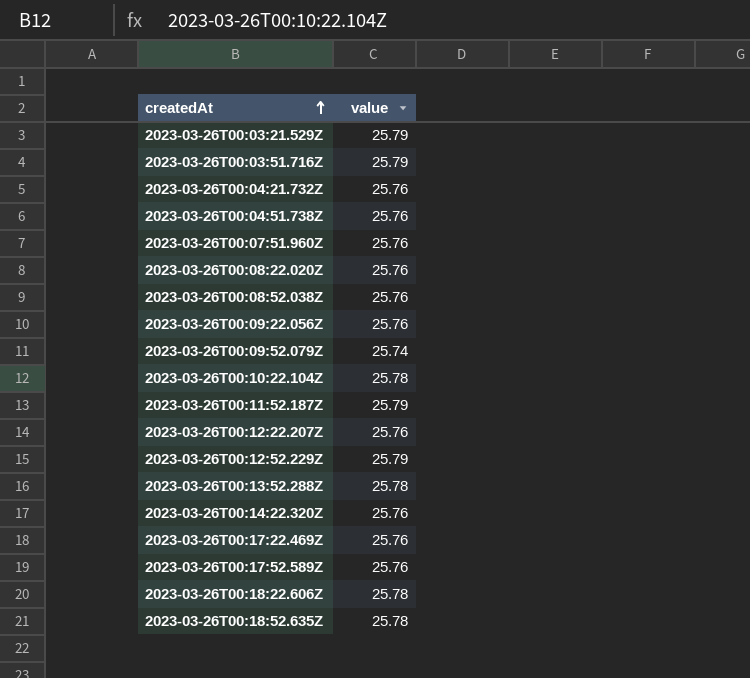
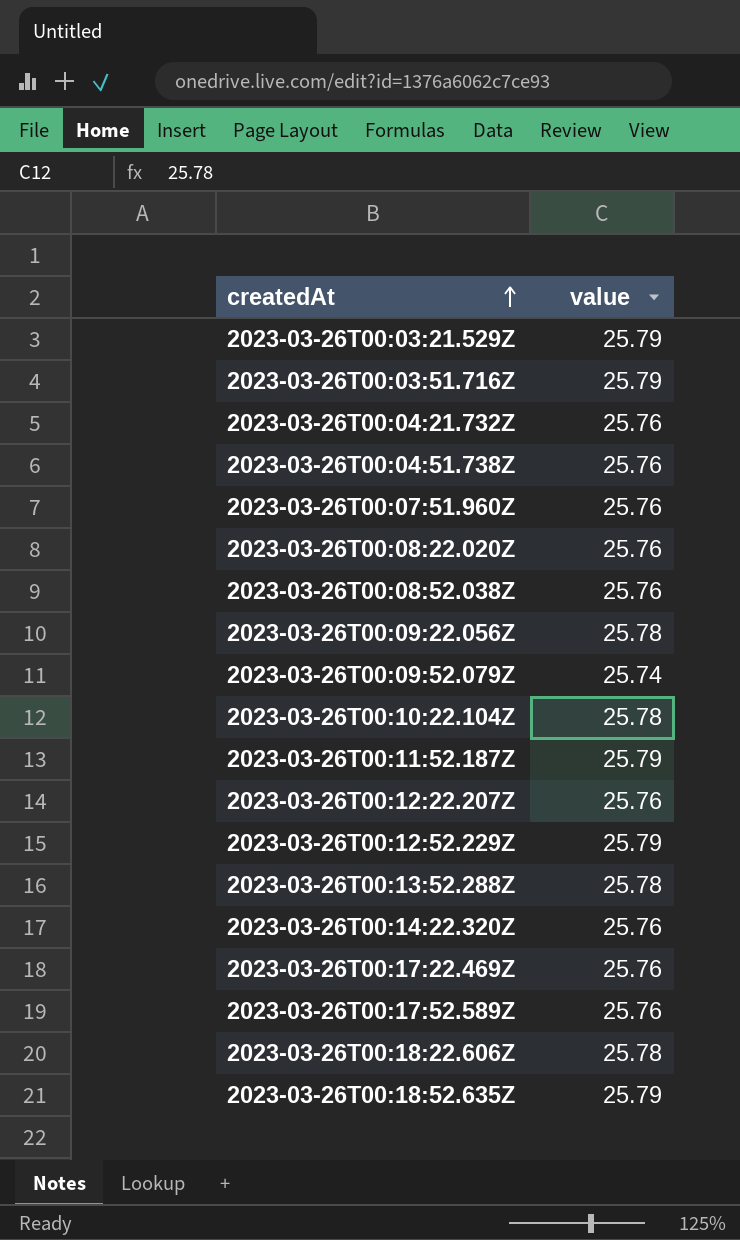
2023-03-26T00:09:22.056Z | value: 25.76 -> 25.78
2023-03-26T00:18:52.635Z | value: 25.78 -> 25.79

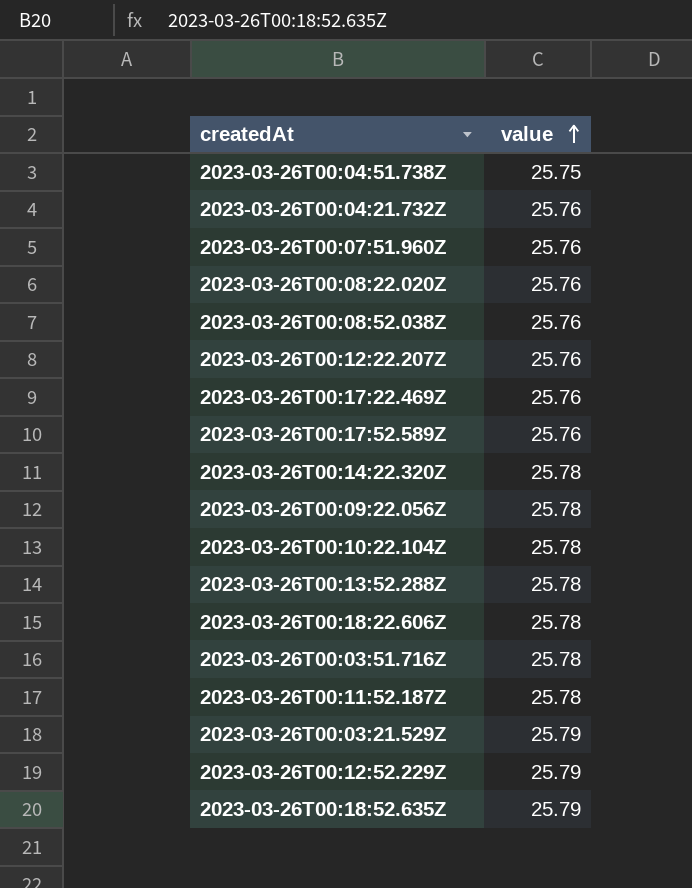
row order: createdAt ascending -> value ascending
row 2023-03-26T00:09:52.079Z: 25.74 -> none
2023-03-26T00:04:51.738Z | value: 25.76 -> 25.75
2023-03-26T00:14:22.320Z | value: 25.76 -> 25.78
2023-03-26T00:03:51.716Z | value: 25.79 -> 25.78
2023-03-26T00:11:52.187Z | value: 25.79 -> 25.78

